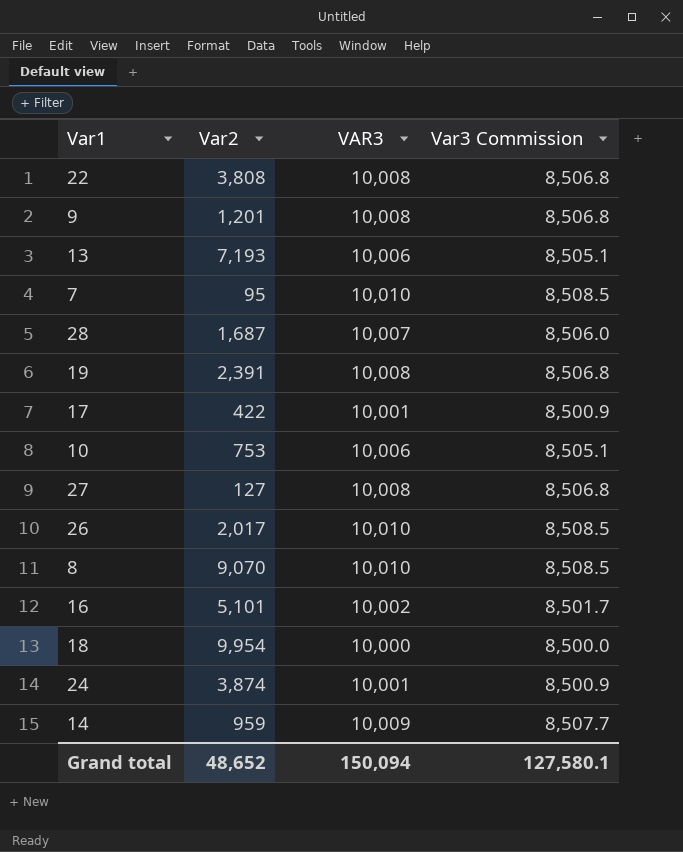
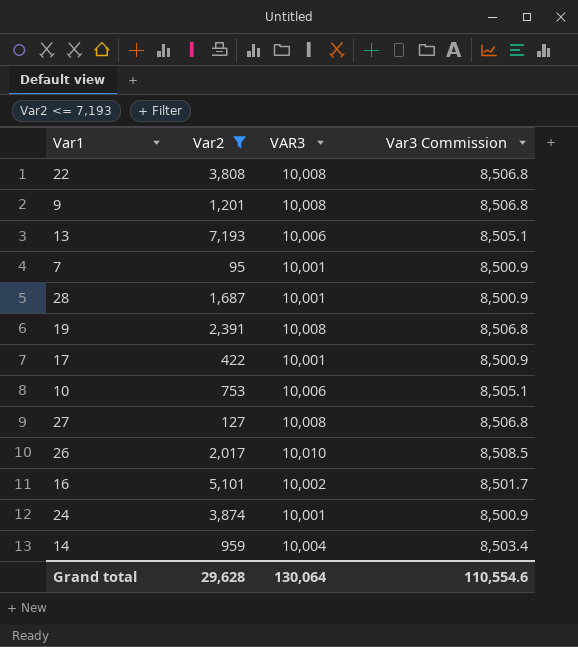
filter: none -> Var2 <= 7,193
7 | VAR3: 10,010 -> 10,001
7 | Var3 Commission: 8,508.5 -> 8,500.9
28 | VAR3: 10,007 -> 10,001
28 | Var3 Commission: 8,506.0 -> 8,500.9
14 | VAR3: 10,009 -> 10,004
14 | Var3 Commission: 8,507.7 -> 8,503.4
Grand total | Var2: 48,652 -> 29,628
Grand total | VAR3: 150,094 -> 130,064
Grand total | Var3 Commission: 127,580.1 -> 110,554.6

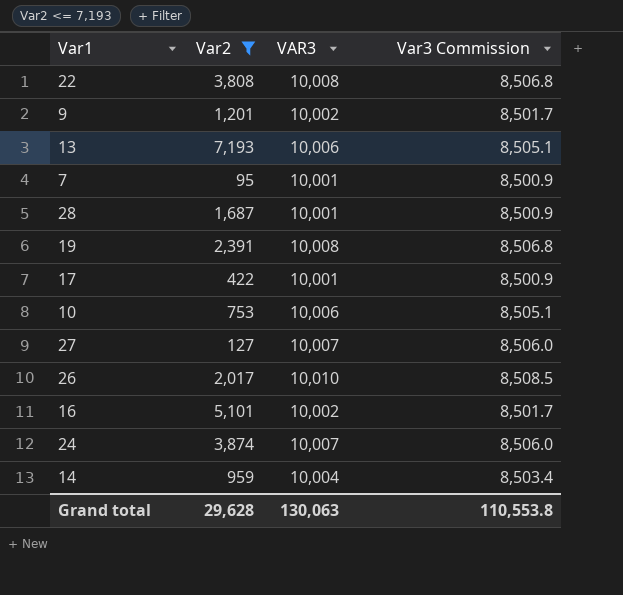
9 | VAR3: 10,008 -> 10,002
9 | Var3 Commission: 8,506.8 -> 8,501.7
27 | VAR3: 10,008 -> 10,007
27 | Var3 Commission: 8,506.8 -> 8,506.0
24 | VAR3: 10,001 -> 10,007
24 | Var3 Commission: 8,500.9 -> 8,506.0
Grand total | VAR3: 130,064 -> 130,063
Grand total | Var3 Commission: 110,554.6 -> 110,553.8

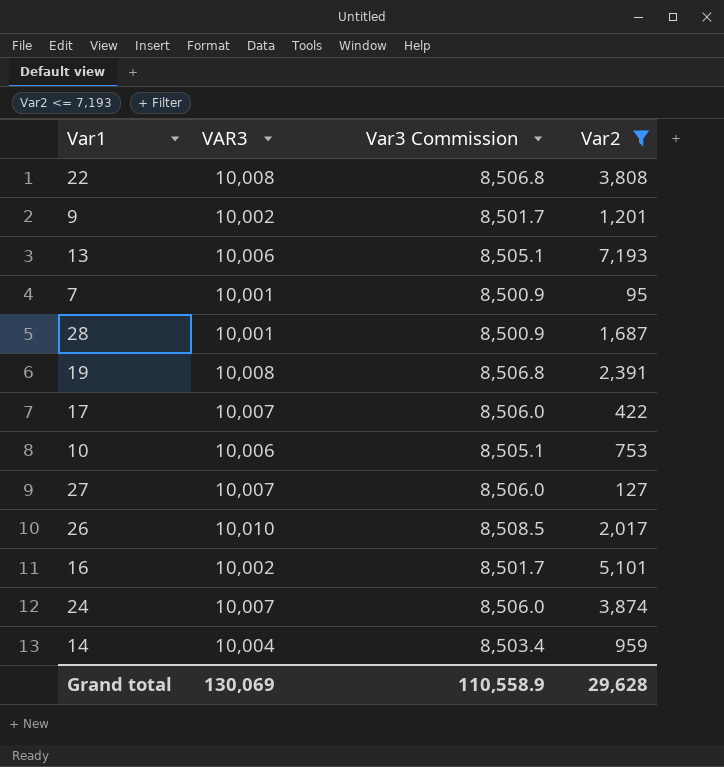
column Var2 | position: 2 -> 4
17 | VAR3: 10,001 -> 10,007
17 | Var3 Commission: 8,500.9 -> 8,506.0
Grand total | VAR3: 130,063 -> 130,069
Grand total | Var3 Commission: 110,553.8 -> 110,558.9

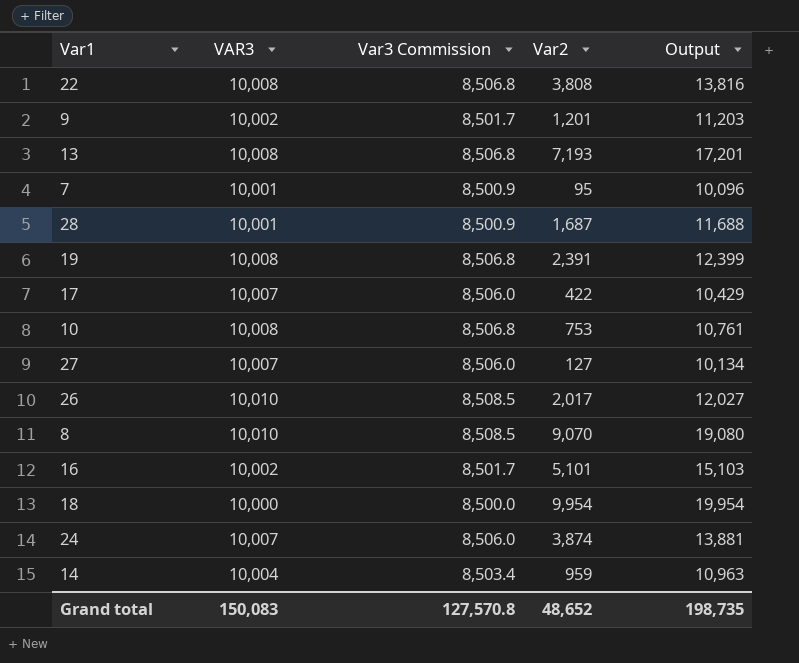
filter: Var2 <= 7,193 -> none
column Output | formula: none -> [VAR3] + [Var2]
13 | VAR3: 10,006 -> 10,008
13 | Var3 Commission: 8,505.1 -> 8,506.8
10 | VAR3: 10,006 -> 10,008
10 | Var3 Commission: 8,505.1 -> 8,506.8
Grand total | VAR3: 130,069 -> 150,083
Grand total | Var3 Commission: 110,558.9 -> 127,570.8
Grand total | Var2: 29,628 -> 48,652

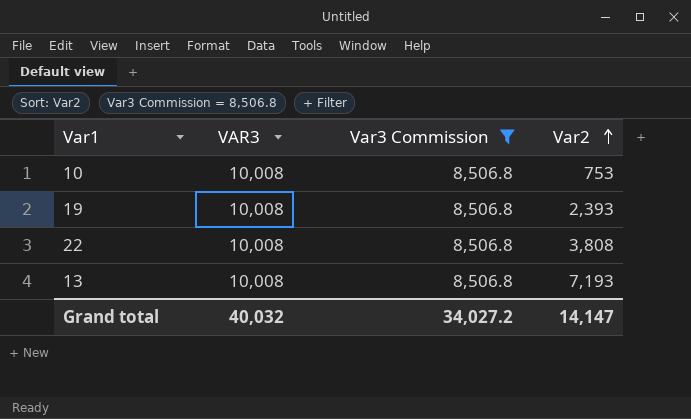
filter: none -> Var3 Commission = 8,506.8
row order: none -> Var2 ascending
column Output | formula: [VAR3] + [Var2] -> none
19 | Var2: 2,391 -> 2,393
Grand total | VAR3: 150,083 -> 40,032
Grand total | Var3 Commission: 127,570.8 -> 34,027.2
Grand total | Var2: 48,652 -> 14,147

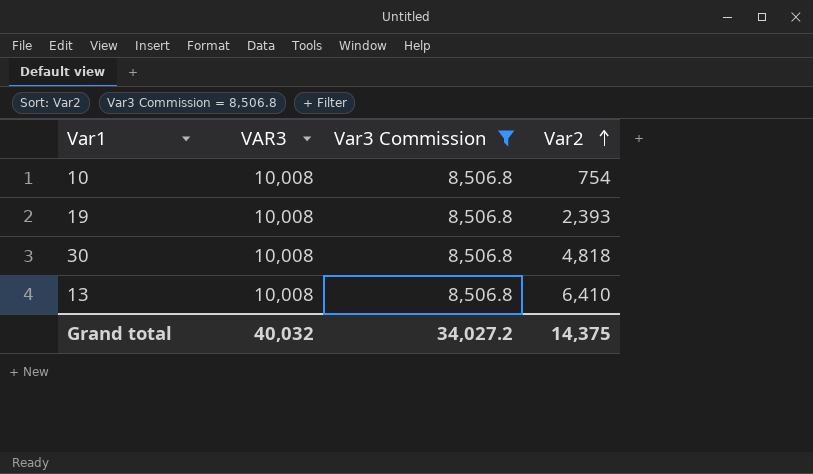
row 22: 10,008 | 8,506.8 | 3,808 -> none
10 | Var2: 753 -> 754
row 30: none -> 10,008 | 8,506.8 | 4,818
13 | Var2: 7,193 -> 6,410
Grand total | Var2: 14,147 -> 14,375

